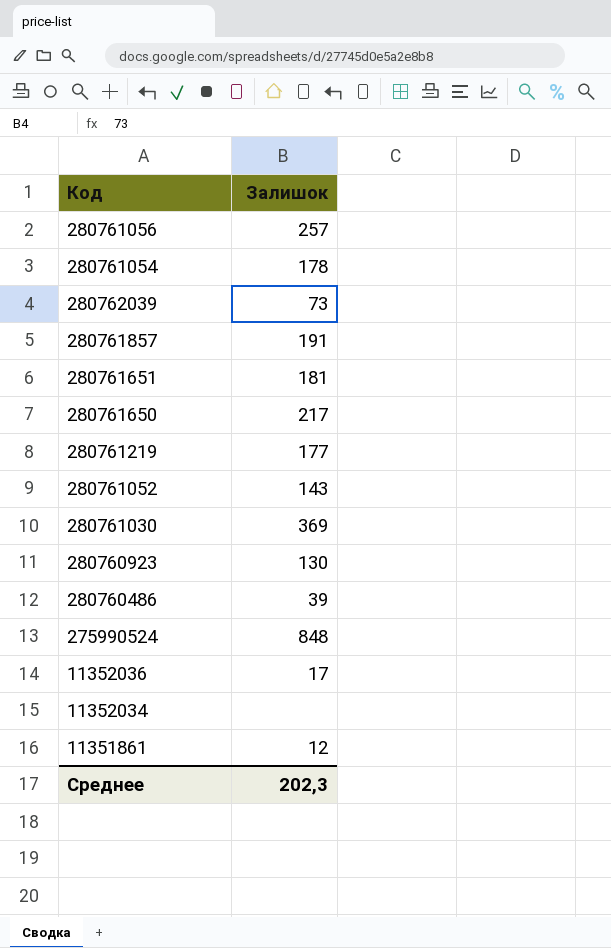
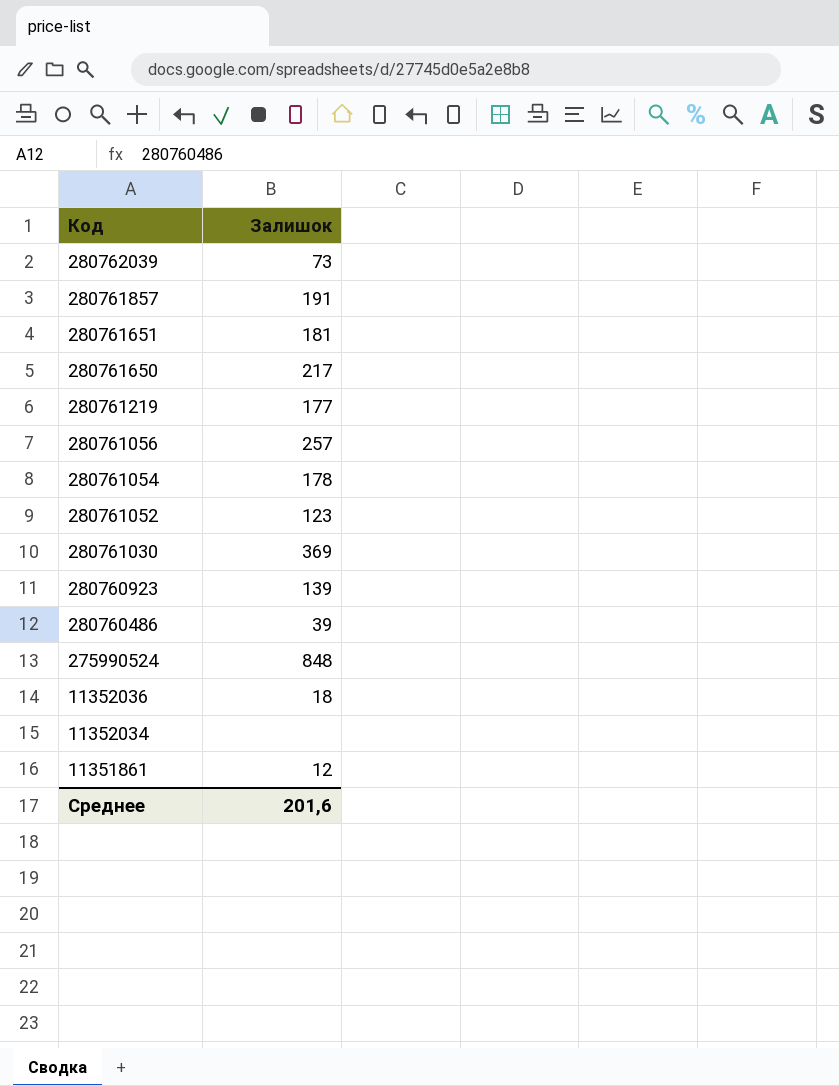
row order: none -> Код descending
280761052 | Залишок: 143 -> 123
280760923 | Залишок: 130 -> 139
11352036 | Залишок: 17 -> 18
Среднее | Залишок: 202,3 -> 201,6

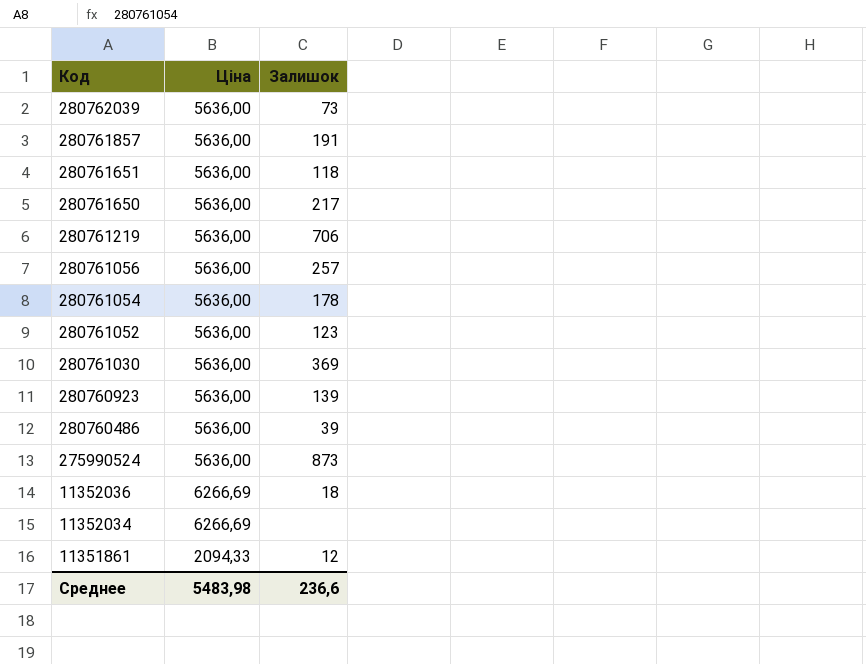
column Ціна | position: none -> 2
280761651 | Залишок: 181 -> 118
280761219 | Залишок: 177 -> 706
275990524 | Залишок: 848 -> 873
Среднее | Залишок: 201,6 -> 236,6

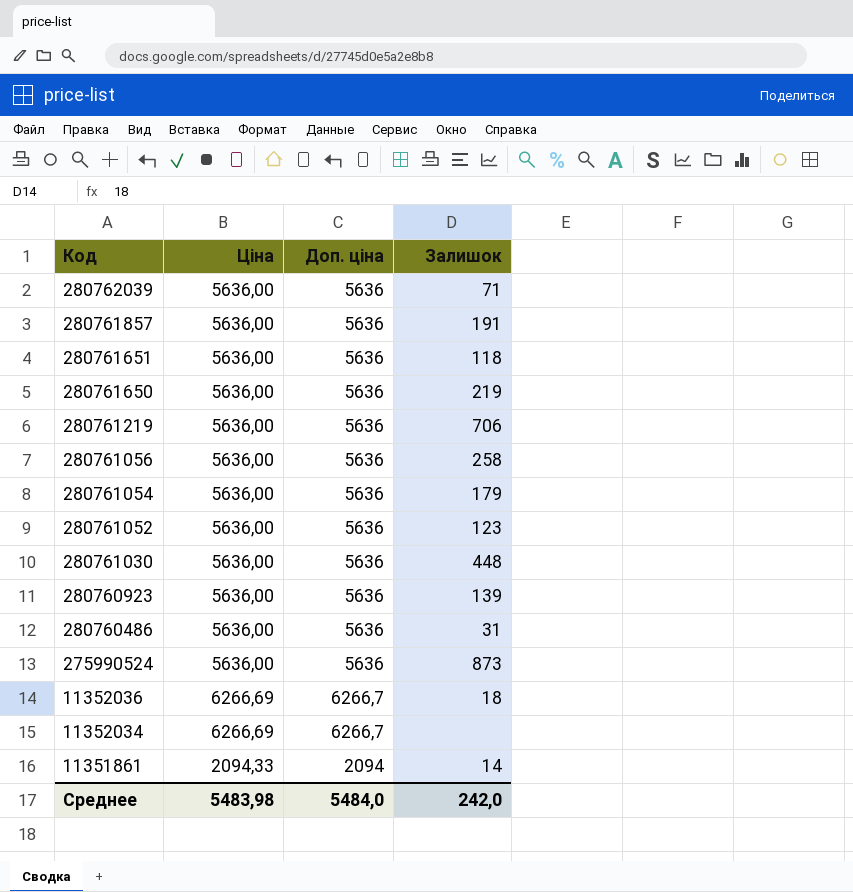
column Доп. ціна | position: none -> 3
280762039 | Залишок: 73 -> 71
280761650 | Залишок: 217 -> 219
280761056 | Залишок: 257 -> 258
280761054 | Залишок: 178 -> 179
280761030 | Залишок: 369 -> 448
280760486 | Залишок: 39 -> 31
11351861 | Залишок: 12 -> 14
Среднее | Залишок: 236,6 -> 242,0

